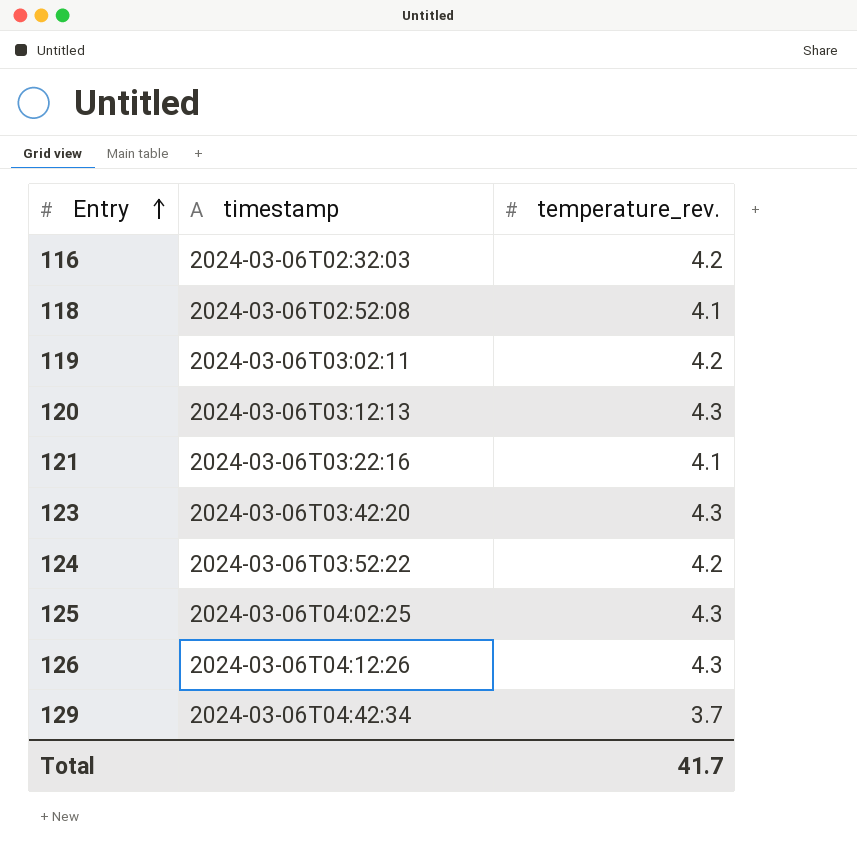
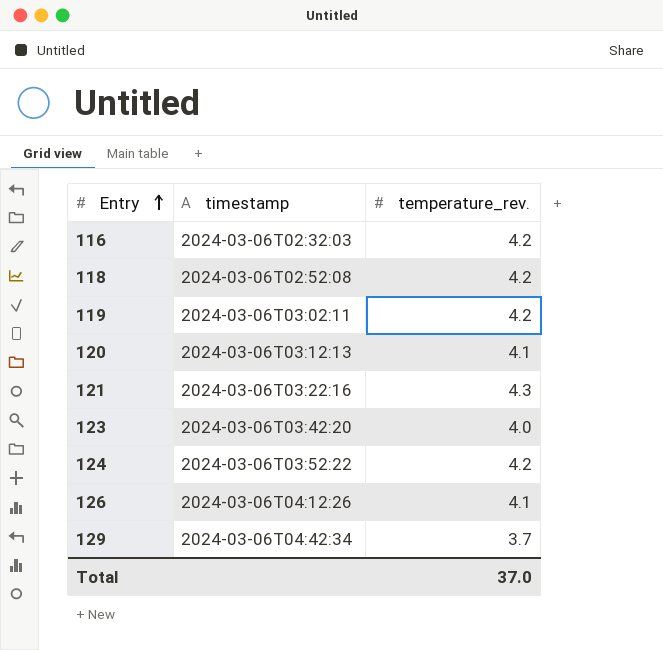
row 125: 2024-03-06T04:02:25 | 4.3 -> none
118 | temperature_rev.: 4.1 -> 4.2
120 | temperature_rev.: 4.3 -> 4.1
121 | temperature_rev.: 4.1 -> 4.3
123 | temperature_rev.: 4.3 -> 4.0
126 | temperature_rev.: 4.3 -> 4.1
Total | temperature_rev.: 41.7 -> 37.0

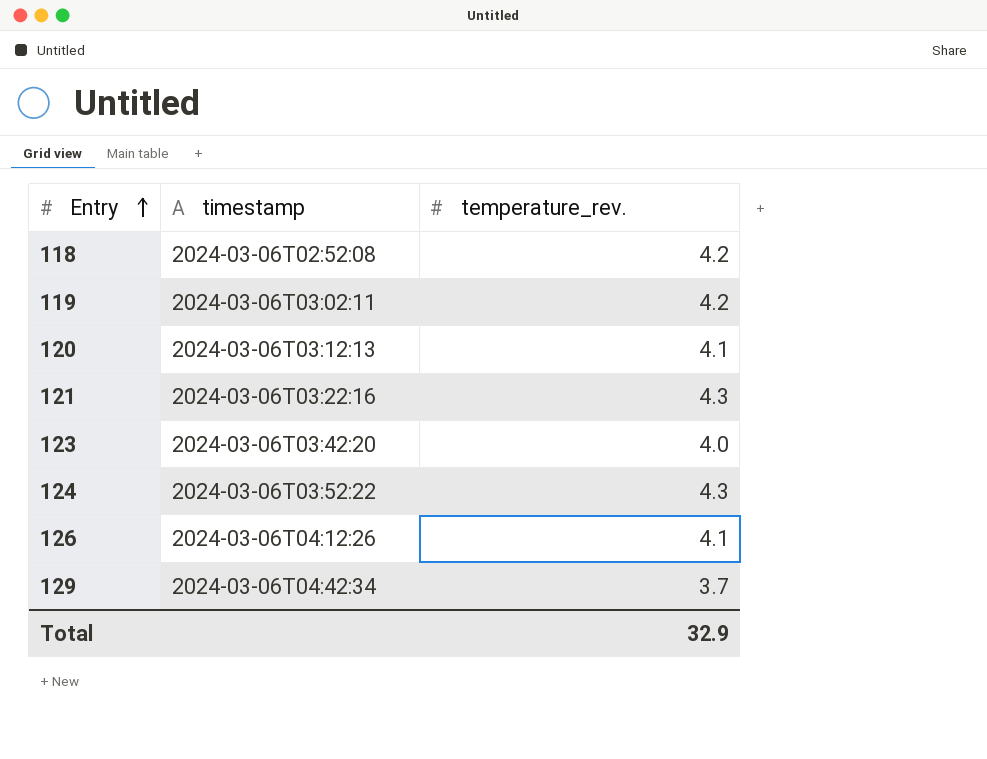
row 116: 2024-03-06T02:32:03 | 4.2 -> none
124 | temperature_rev.: 4.2 -> 4.3
Total | temperature_rev.: 37.0 -> 32.9

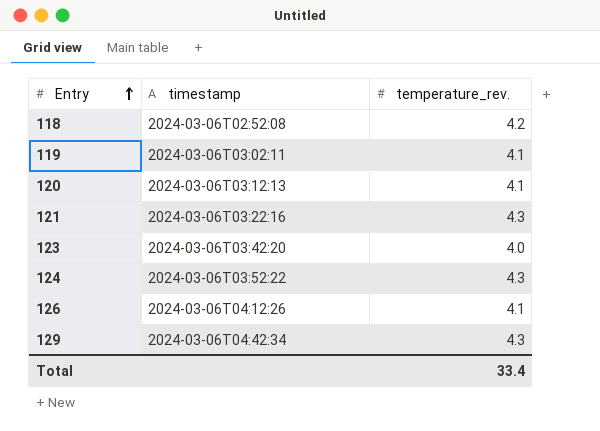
119 | temperature_rev.: 4.2 -> 4.1
129 | temperature_rev.: 3.7 -> 4.3
Total | temperature_rev.: 32.9 -> 33.4

